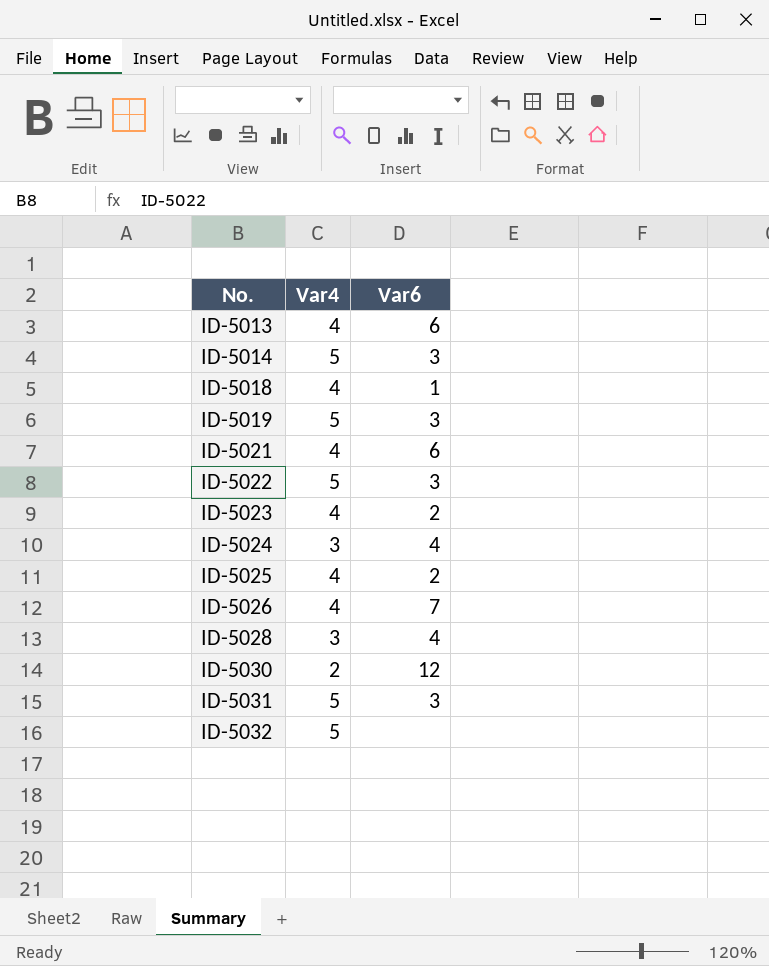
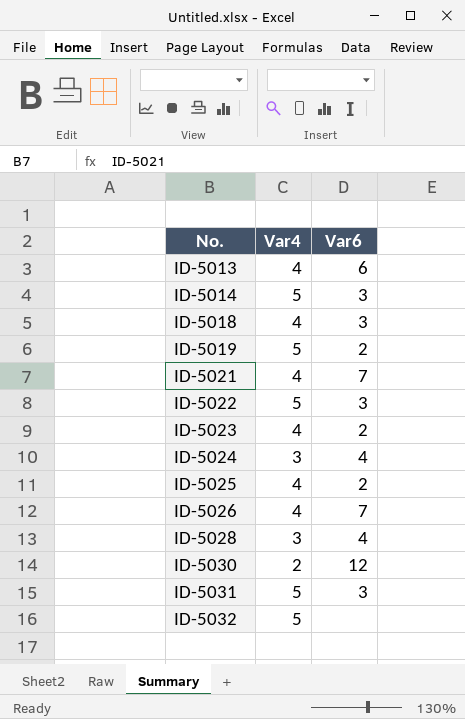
ID-5018 | Var6: 1 -> 3
ID-5019 | Var6: 3 -> 2
ID-5021 | Var6: 6 -> 7

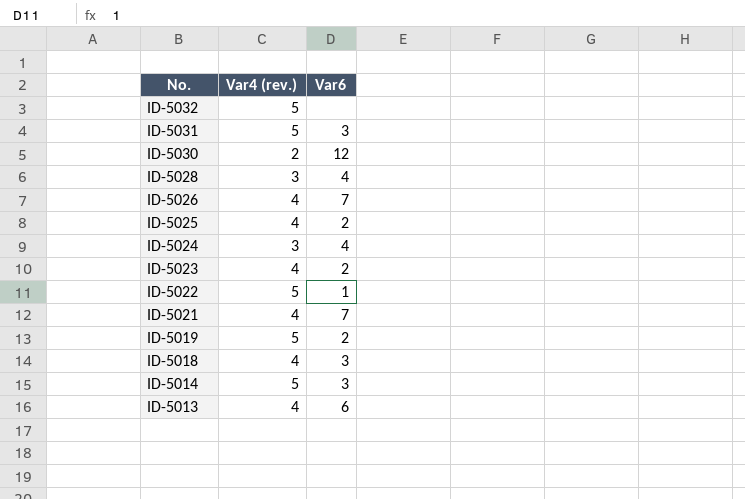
row order: No. ascending -> No. descending
column name: Var4 -> Var4 (rev.)
ID-5022 | Var6: 3 -> 1

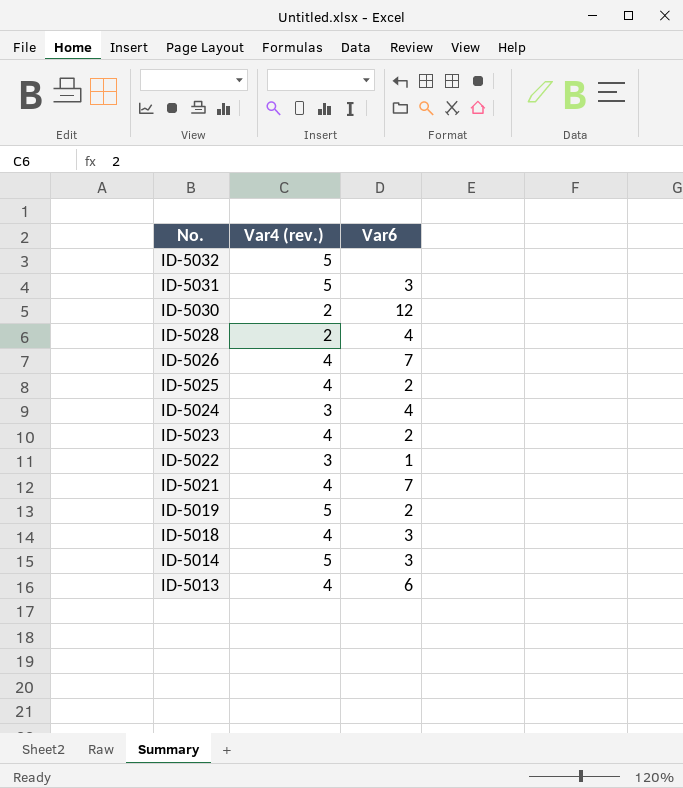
ID-5028 | Var4 (rev.): 3 -> 2
ID-5022 | Var4 (rev.): 5 -> 3

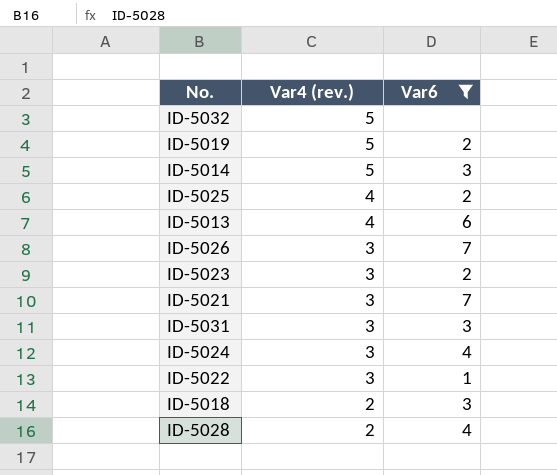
filter: none -> Var6 != 12
row order: No. descending -> Var4 (rev.) descending
ID-5026 | Var4 (rev.): 4 -> 3
ID-5023 | Var4 (rev.): 4 -> 3
ID-5021 | Var4 (rev.): 4 -> 3
ID-5031 | Var4 (rev.): 5 -> 3
ID-5018 | Var4 (rev.): 4 -> 2

